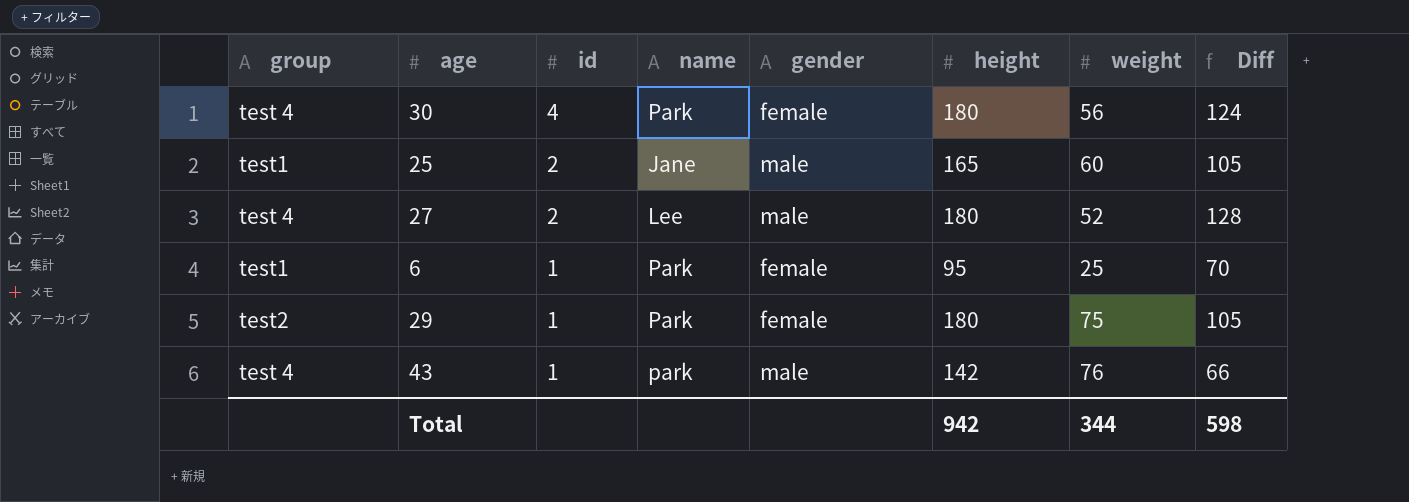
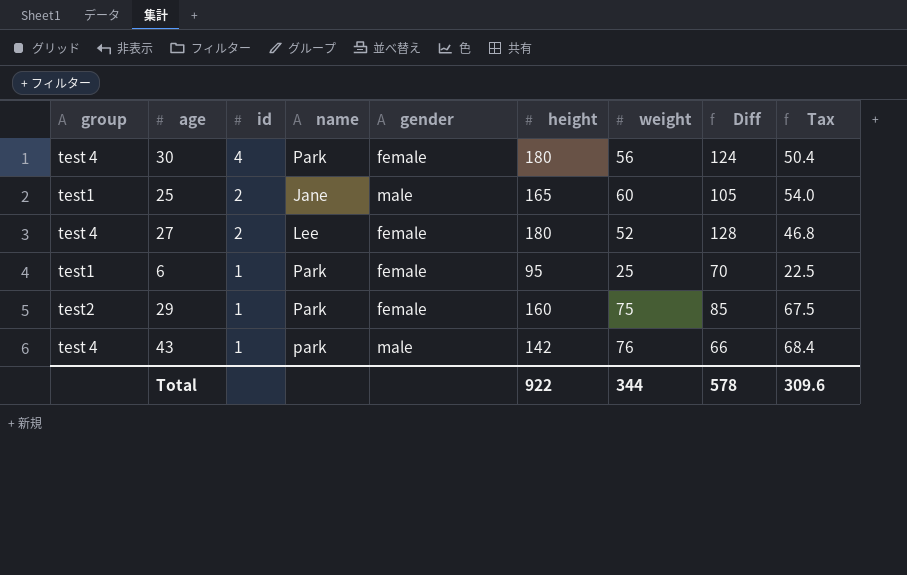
column Tax | formula: none -> [weight] * 0.9
27 | gender: male -> female
29 | height: 180 -> 160
29 | Diff: 105 -> 85
Total | height: 942 -> 922
Total | Diff: 598 -> 578

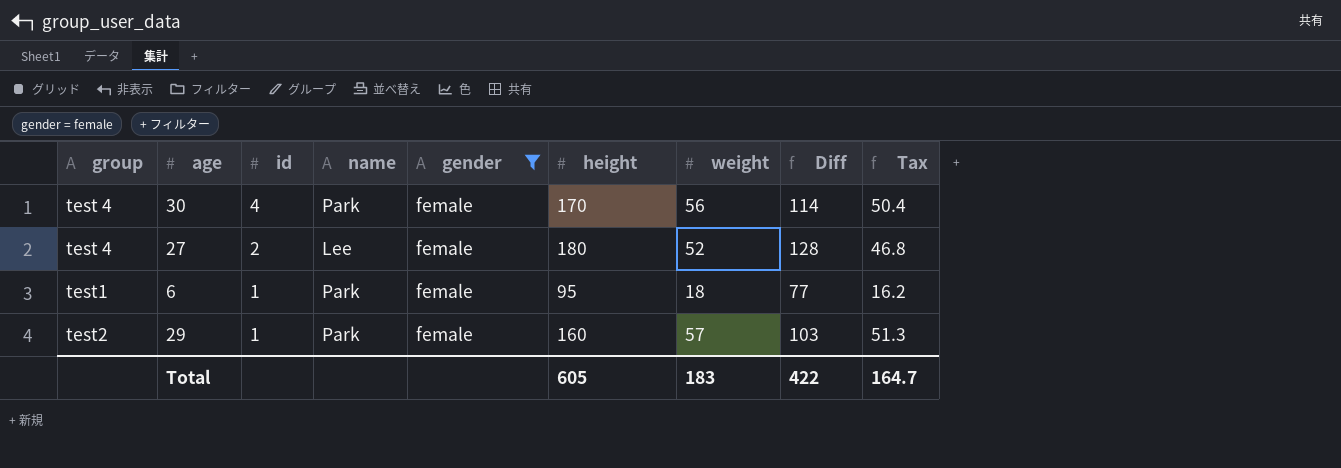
filter: none -> gender = female
30 | height: 180 -> 170
30 | Diff: 124 -> 114
6 | weight: 25 -> 18
6 | Diff: 70 -> 77
6 | Tax: 22.5 -> 16.2
29 | weight: 75 -> 57
29 | Diff: 85 -> 103
29 | Tax: 67.5 -> 51.3
Total | height: 922 -> 605
Total | weight: 344 -> 183
Total | Diff: 578 -> 422
Total | Tax: 309.6 -> 164.7

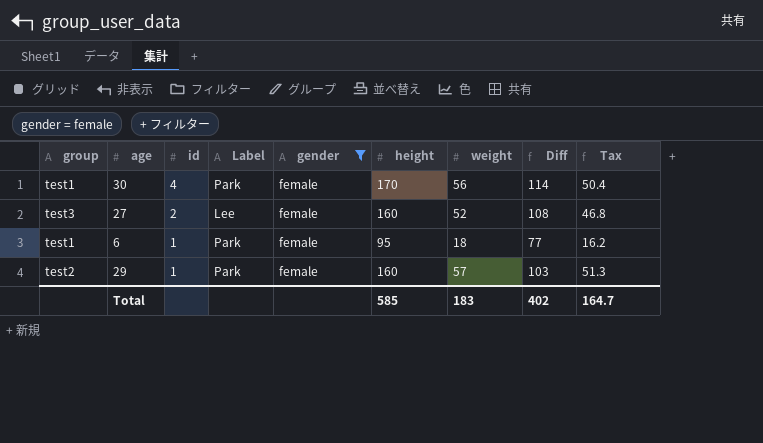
column name: name -> Label
30 | group: test 4 -> test1
27 | group: test 4 -> test3
27 | height: 180 -> 160
27 | Diff: 128 -> 108
Total | height: 605 -> 585
Total | Diff: 422 -> 402

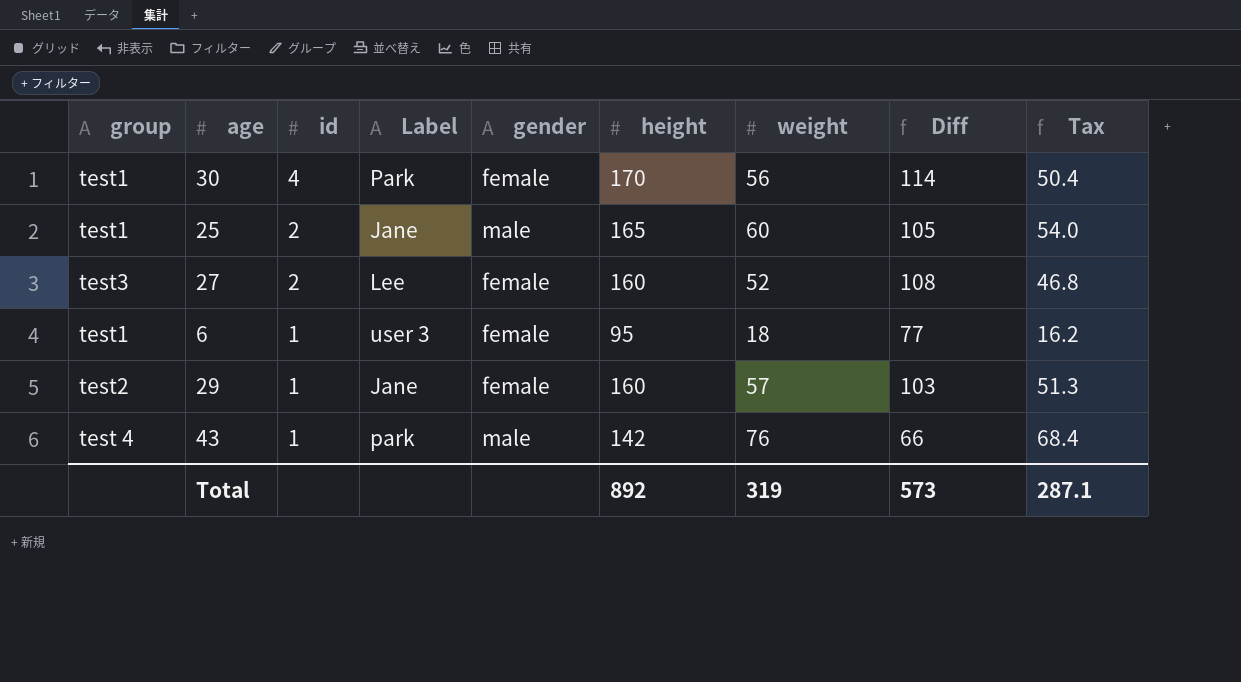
filter: gender = female -> none
6 | Label: Park -> user 3
29 | Label: Park -> Jane
Total | height: 585 -> 892
Total | weight: 183 -> 319
Total | Diff: 402 -> 573
Total | Tax: 164.7 -> 287.1

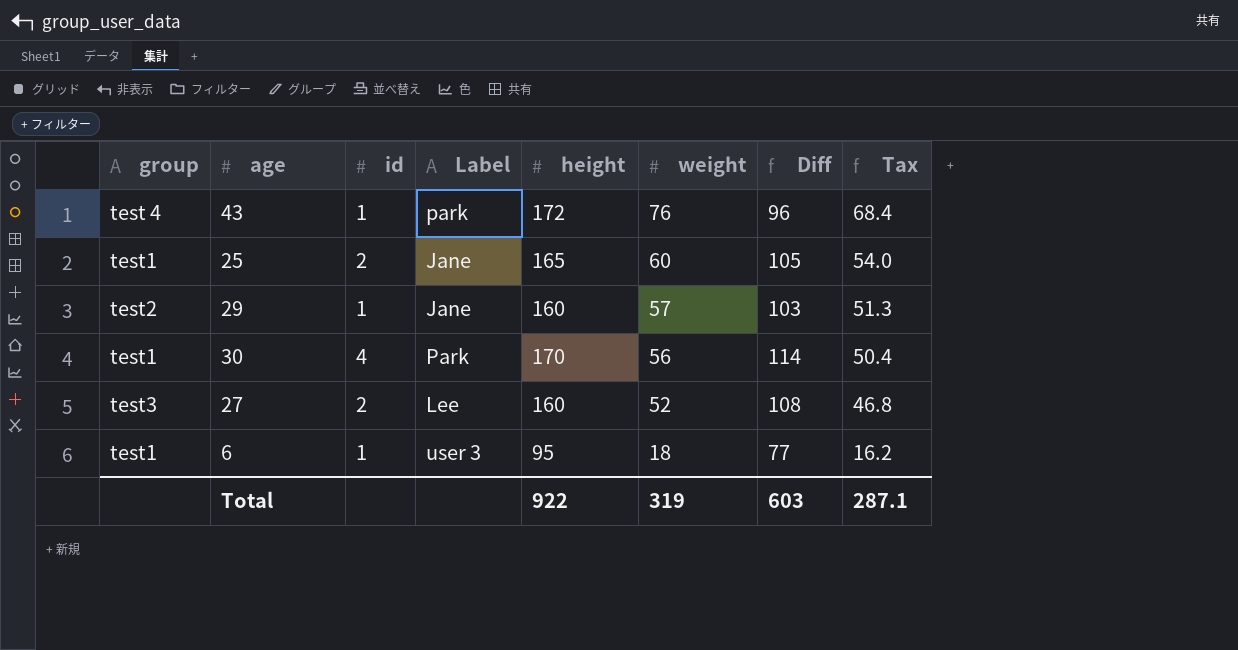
row order: id descending -> weight descending
column gender | position: 5 -> none
43 | height: 142 -> 172
43 | Diff: 66 -> 96
Total | height: 892 -> 922
Total | Diff: 573 -> 603

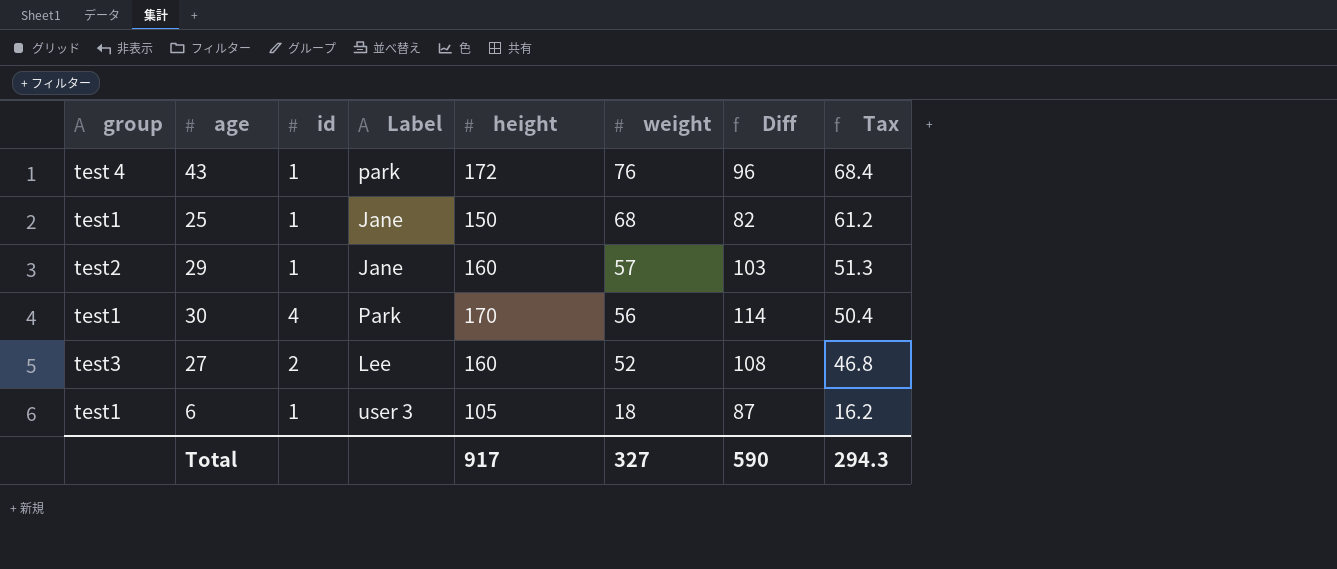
25 | id: 2 -> 1
25 | height: 165 -> 150
25 | weight: 60 -> 68
25 | Diff: 105 -> 82
25 | Tax: 54.0 -> 61.2
6 | height: 95 -> 105
6 | Diff: 77 -> 87
Total | height: 922 -> 917
Total | weight: 319 -> 327
Total | Diff: 603 -> 590
Total | Tax: 287.1 -> 294.3

